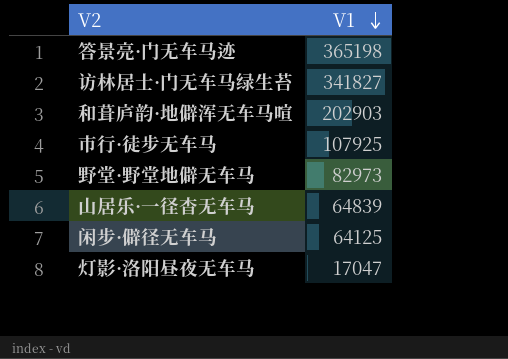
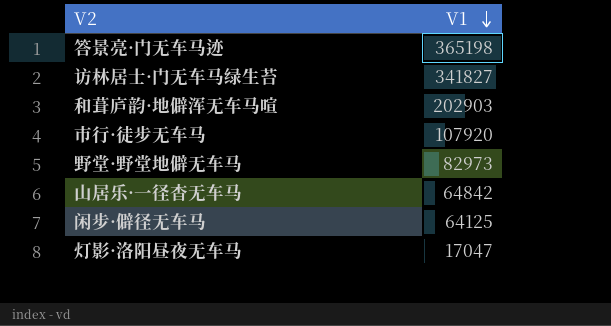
市行·徒步无车马 | V1: 107925 -> 107920
山居乐·一径杳无车马 | V1: 64839 -> 64842

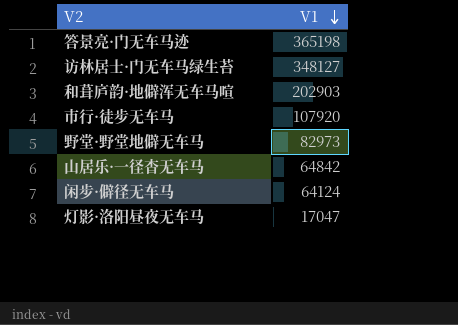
访林居士·门无车马绿生苔 | V1: 341827 -> 348127
闲步·僻径无车马 | V1: 64125 -> 64124

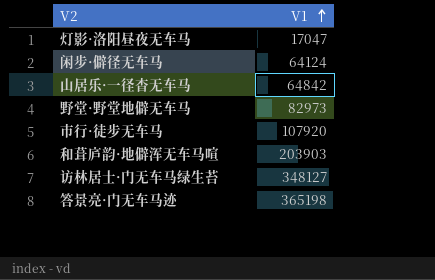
row order: V1 descending -> V1 ascending
和葺庐韵·地僻浑无车马喧 | V1: 202903 -> 203903

